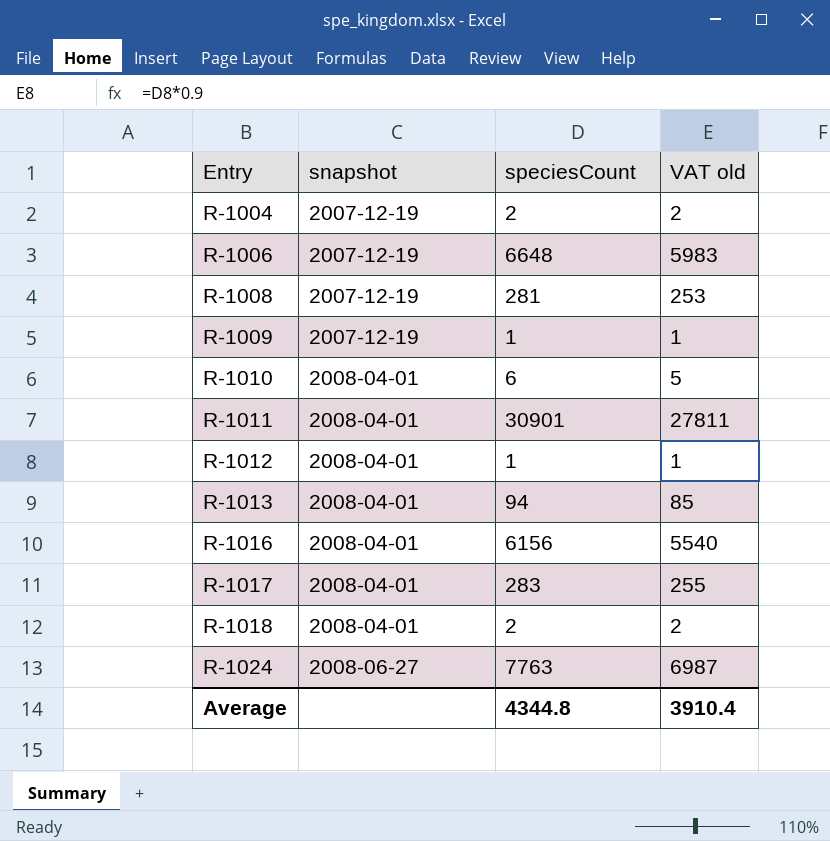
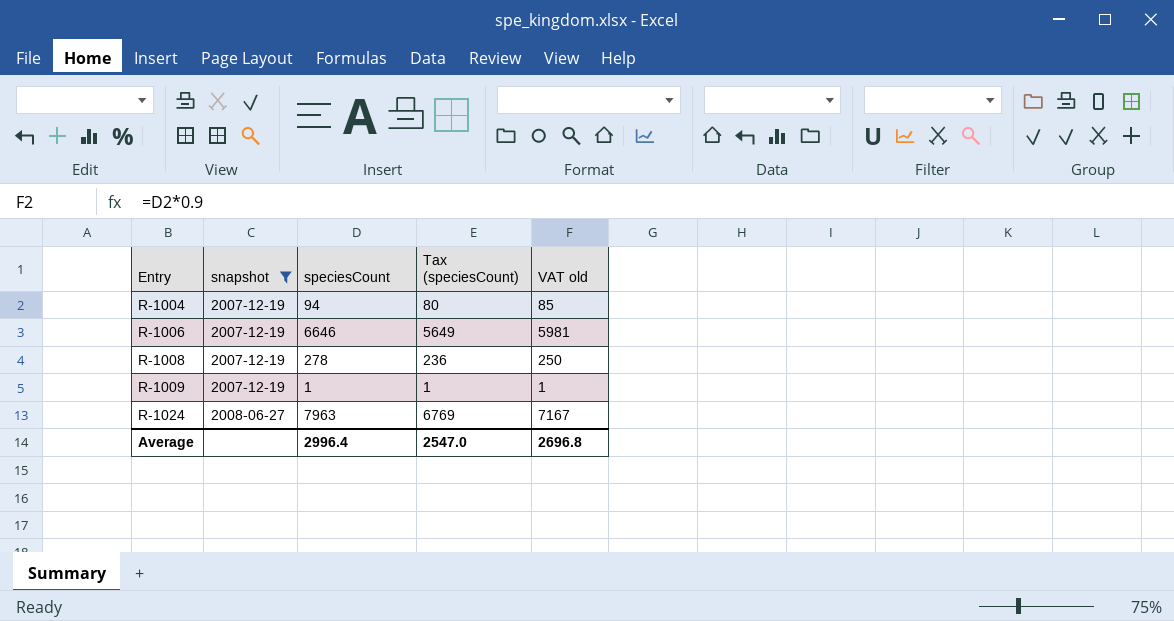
filter: none -> snapshot != 2008-04-01
column Tax (speciesCount) | formula: none -> [speciesCount] * 0.85
R-1004 | speciesCount: 2 -> 94
R-1004 | VAT old: 2 -> 85
R-1006 | speciesCount: 6648 -> 6646
R-1006 | VAT old: 5983 -> 5981
R-1008 | speciesCount: 281 -> 278
R-1008 | VAT old: 253 -> 250
R-1024 | speciesCount: 7763 -> 7963
R-1024 | VAT old: 6987 -> 7167
Average | speciesCount: 4344.8 -> 2996.4
Average | VAT old: 3910.4 -> 2696.8

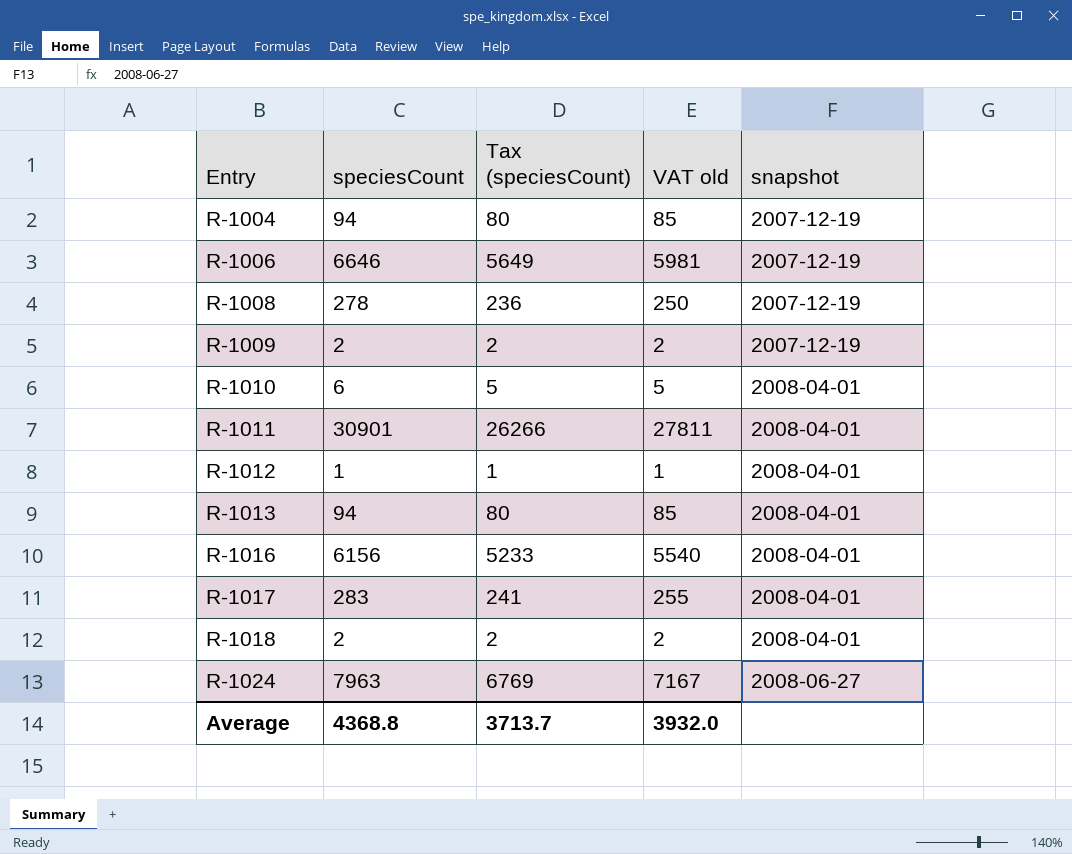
filter: snapshot != 2008-04-01 -> none
column snapshot | position: 2 -> 5
R-1009 | speciesCount: 1 -> 2
R-1009 | Tax (speciesCount): 1 -> 2
R-1009 | VAT old: 1 -> 2
Average | speciesCount: 2996.4 -> 4368.8
Average | Tax (speciesCount): 2547.0 -> 3713.7
Average | VAT old: 2696.8 -> 3932.0

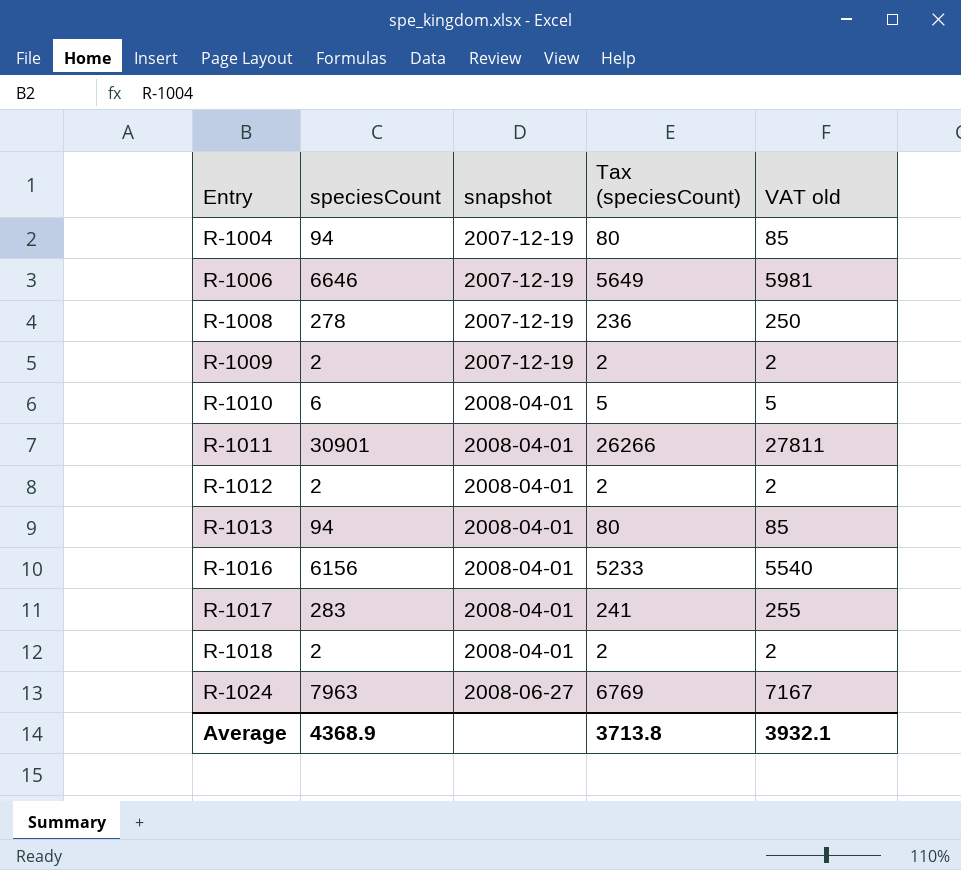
column snapshot | position: 5 -> 3
R-1012 | speciesCount: 1 -> 2
R-1012 | Tax (speciesCount): 1 -> 2
R-1012 | VAT old: 1 -> 2
Average | speciesCount: 4368.8 -> 4368.9
Average | Tax (speciesCount): 3713.7 -> 3713.8
Average | VAT old: 3932.0 -> 3932.1

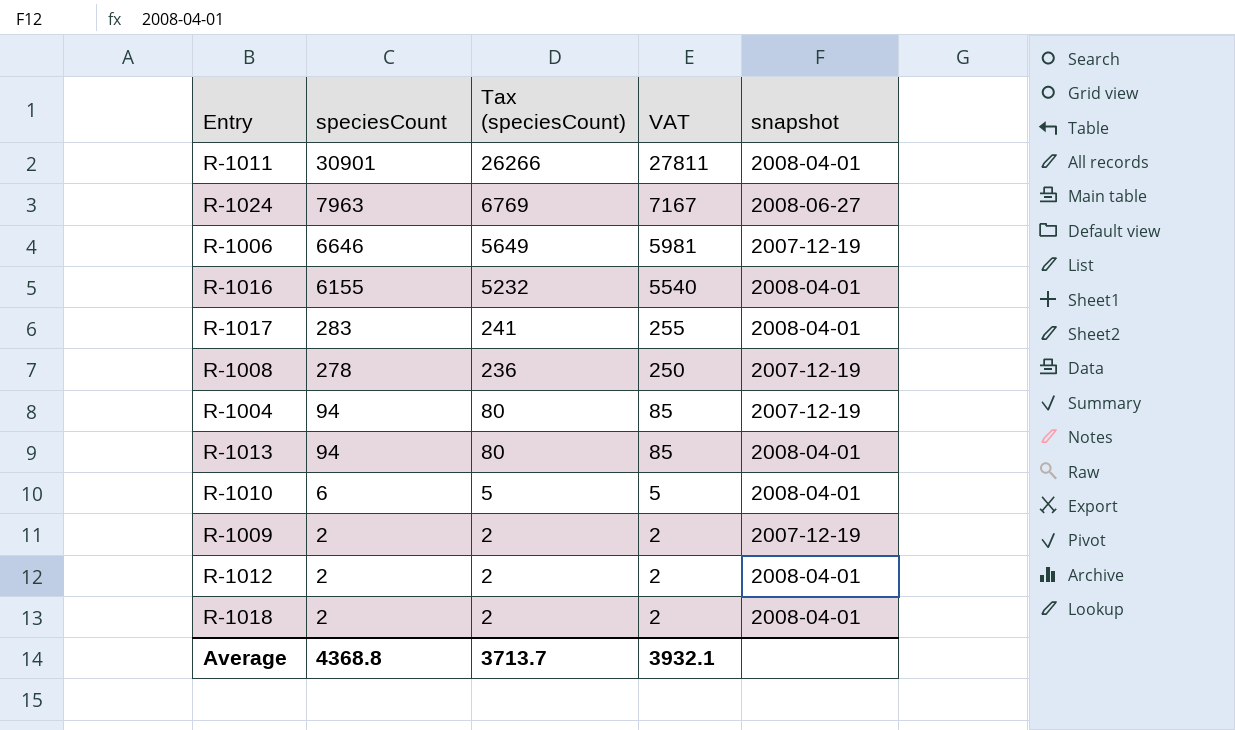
row order: Entry ascending -> speciesCount descending
column name: VAT old -> VAT
column snapshot | position: 3 -> 5
R-1016 | speciesCount: 6156 -> 6155
R-1016 | Tax (speciesCount): 5233 -> 5232
Average | speciesCount: 4368.9 -> 4368.8
Average | Tax (speciesCount): 3713.8 -> 3713.7

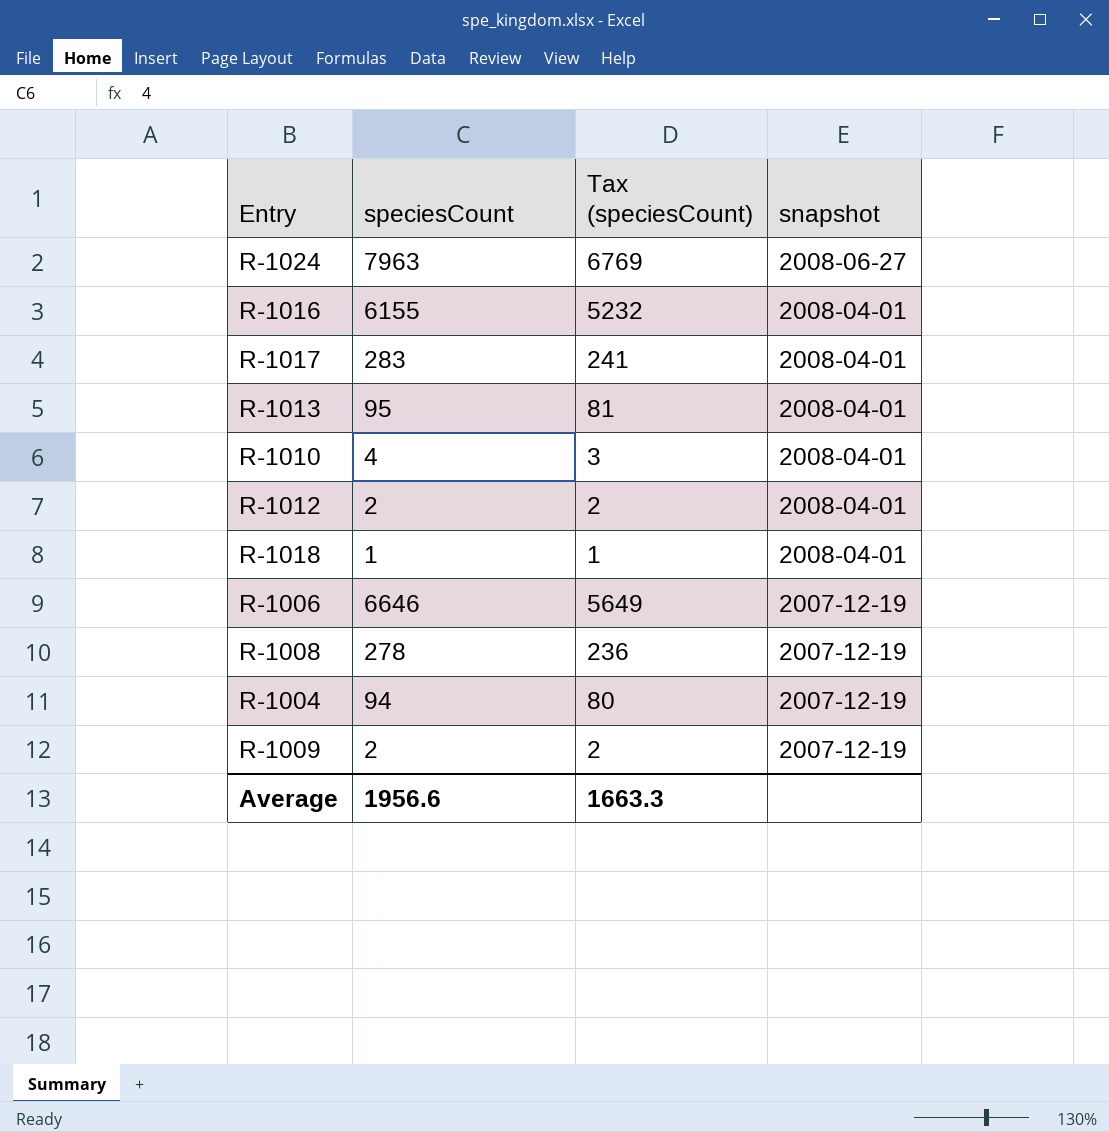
row order: speciesCount descending -> snapshot descending
column VAT | formula: [speciesCount] * 0.9 -> none
row R-1011: 30901 | 26266 | 27811 | 2008-04-01 -> none
R-1013 | speciesCount: 94 -> 95
R-1013 | Tax (speciesCount): 80 -> 81
R-1010 | speciesCount: 6 -> 4
R-1010 | Tax (speciesCount): 5 -> 3
R-1018 | speciesCount: 2 -> 1
R-1018 | Tax (speciesCount): 2 -> 1
Average | speciesCount: 4368.8 -> 1956.6
Average | Tax (speciesCount): 3713.7 -> 1663.3

